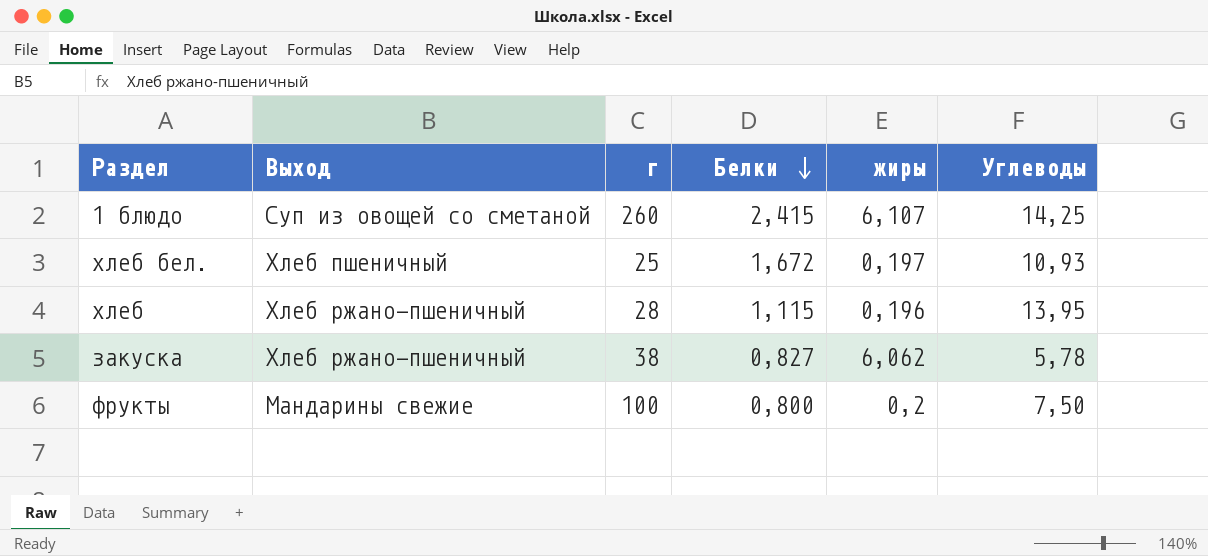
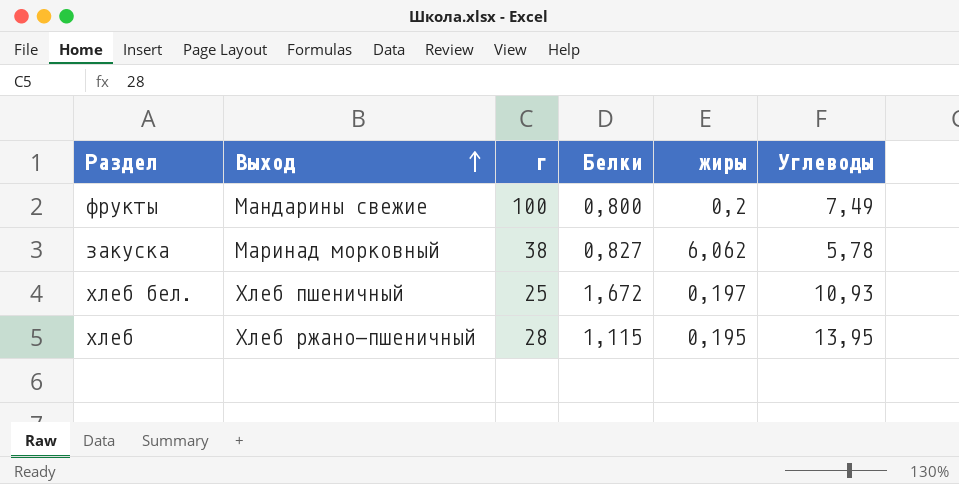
row order: Белки descending -> Выход ascending
row 1 блюдо: Суп из овощей со сметаной | 260 | 2,415 | 6,107 | 14,25 -> none
фрукты | Углеводы: 7,50 -> 7,49
закуска | Выход: Хлеб ржано-пшеничный -> Маринад морковный
хлеб | жиры: 0,196 -> 0,195

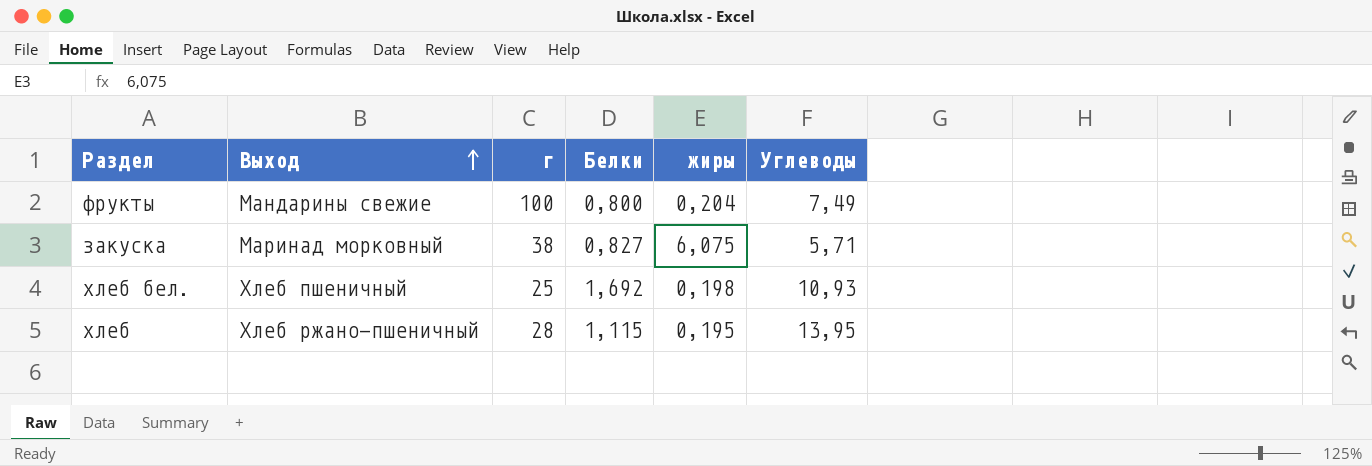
фрукты | жиры: 0,2 -> 0,204
закуска | жиры: 6,062 -> 6,075
закуска | Углеводы: 5,78 -> 5,71
хлеб бел. | Белки: 1,672 -> 1,692
хлеб бел. | жиры: 0,197 -> 0,198

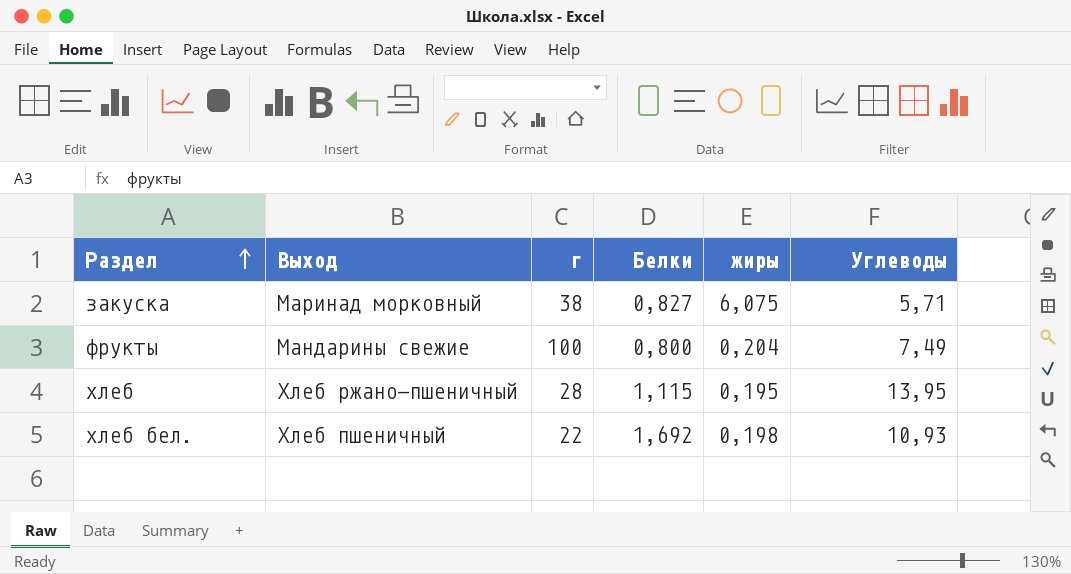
row order: Выход ascending -> Раздел ascending
хлеб бел. | г: 25 -> 22

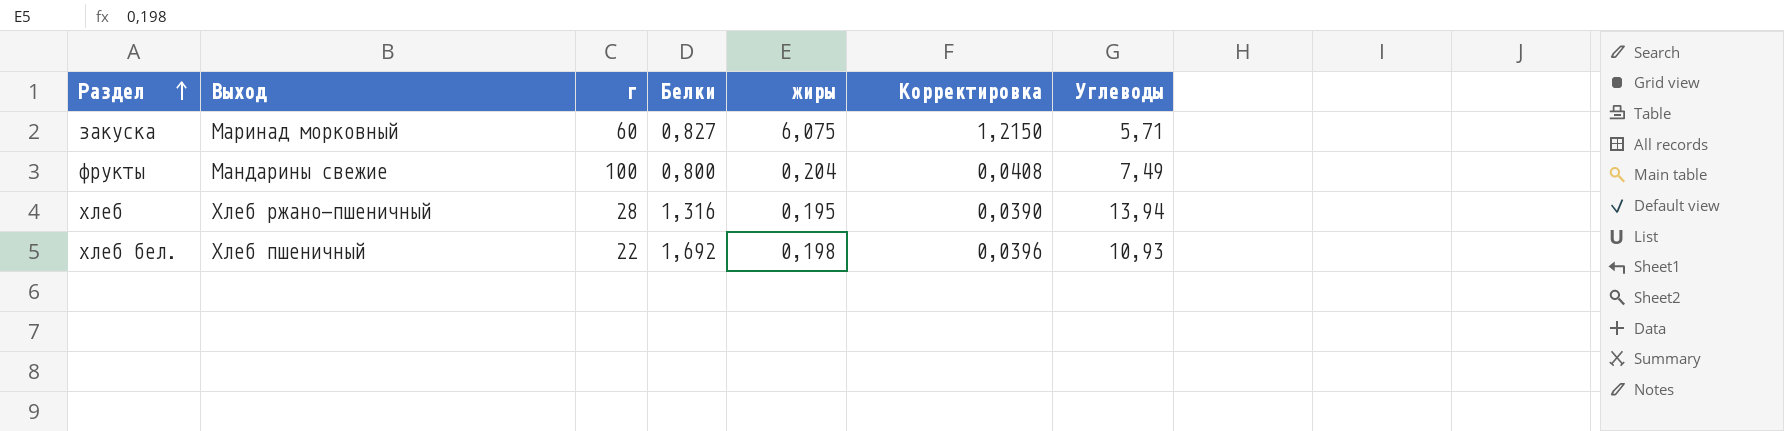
column Корректировка | formula: none -> [жиры] * 0,2
закуска | г: 38 -> 60
хлеб | Белки: 1,115 -> 1,316
хлеб | Углеводы: 13,95 -> 13,94

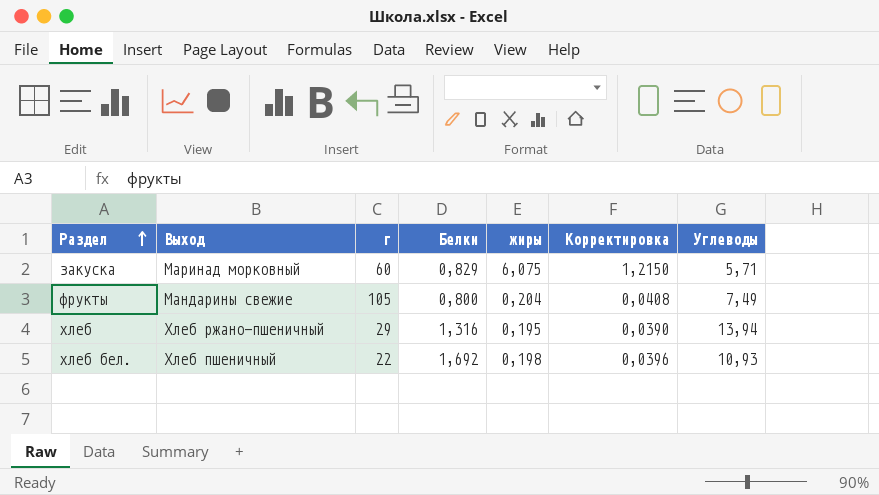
закуска | Белки: 0,827 -> 0,829
фрукты | г: 100 -> 105
хлеб | г: 28 -> 29

